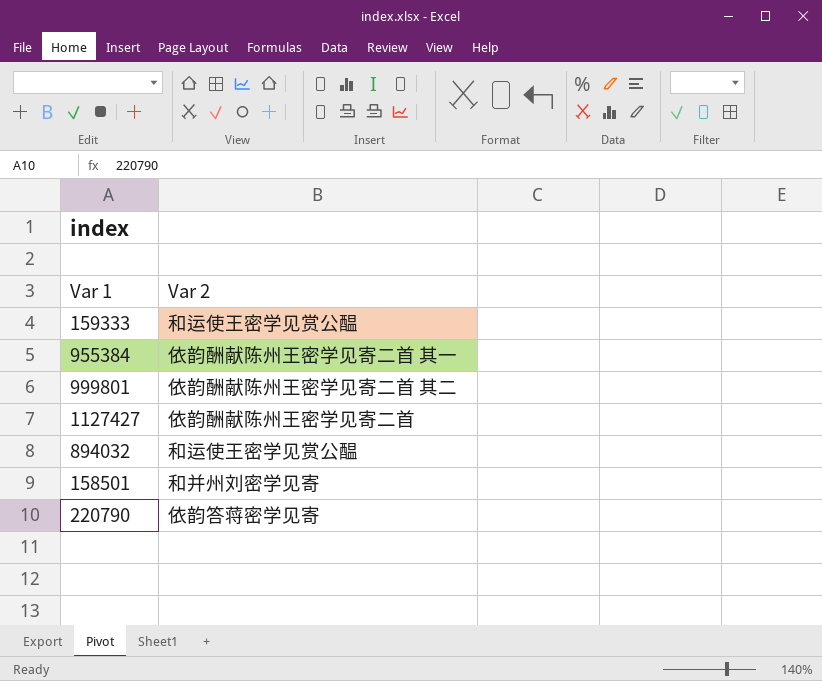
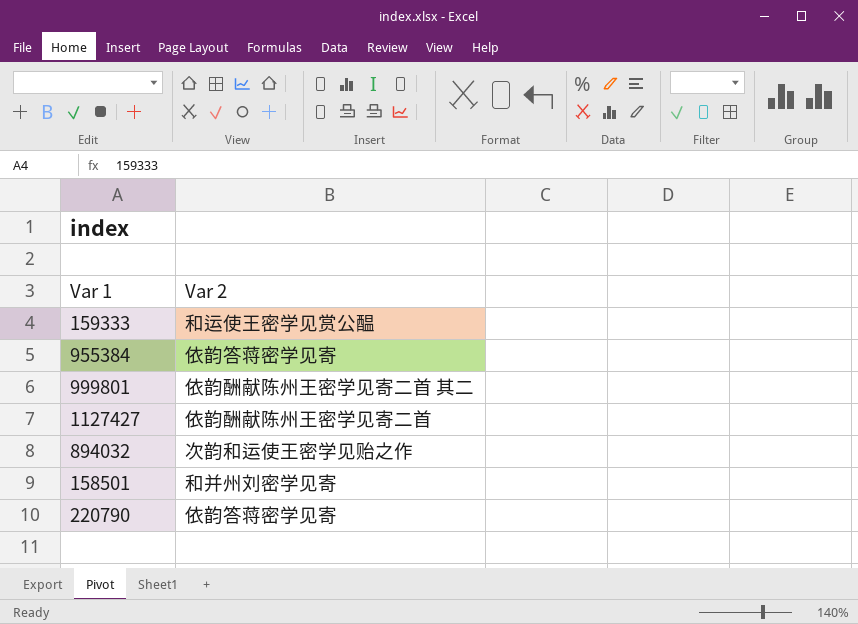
955384 | Var 2: 依韵酬献陈州王密学见寄二首 其一 -> 依韵答蒋密学见寄
894032 | Var 2: 和运使王密学见赏公醖 -> 次韵和运使王密学见贻之作

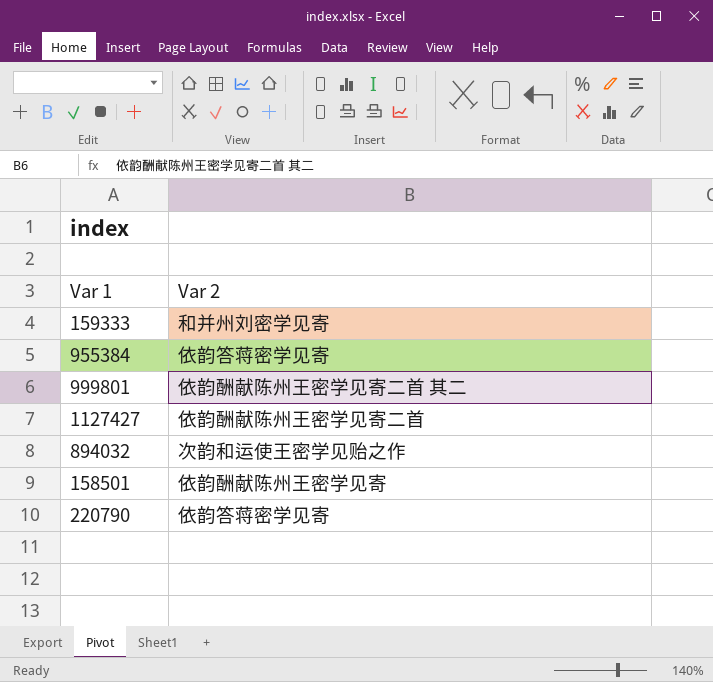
159333 | Var 2: 和运使王密学见赏公醖 -> 和并州刘密学见寄
158501 | Var 2: 和并州刘密学见寄 -> 依韵酬献陈州王密学见寄

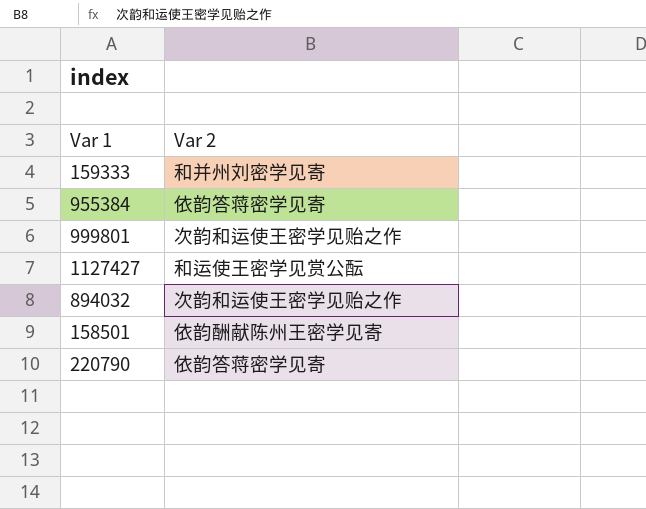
999801 | Var 2: 依韵酬献陈州王密学见寄二首 其二 -> 次韵和运使王密学见贻之作
1127427 | Var 2: 依韵酬献陈州王密学见寄二首 -> 和运使王密学见赏公酝

